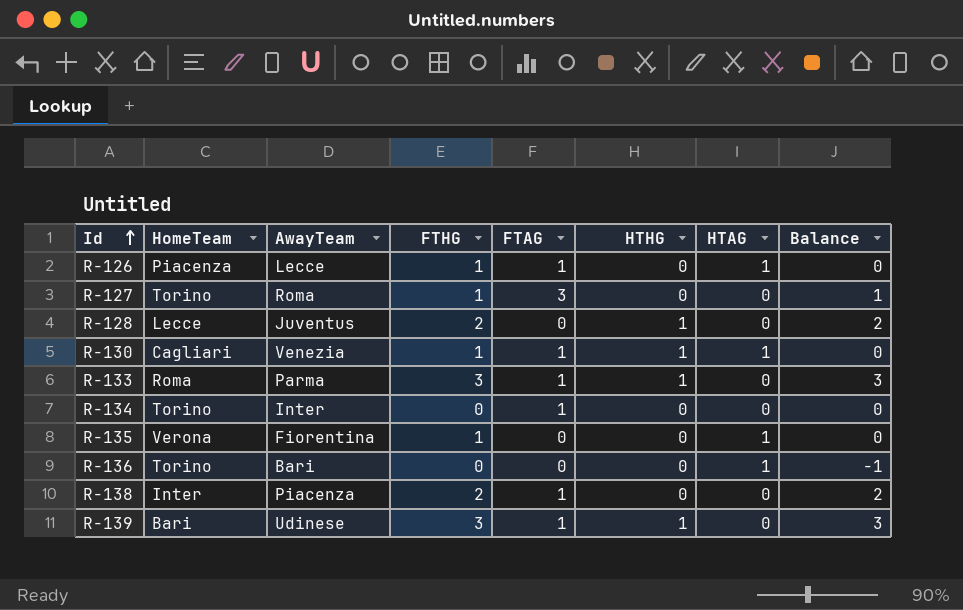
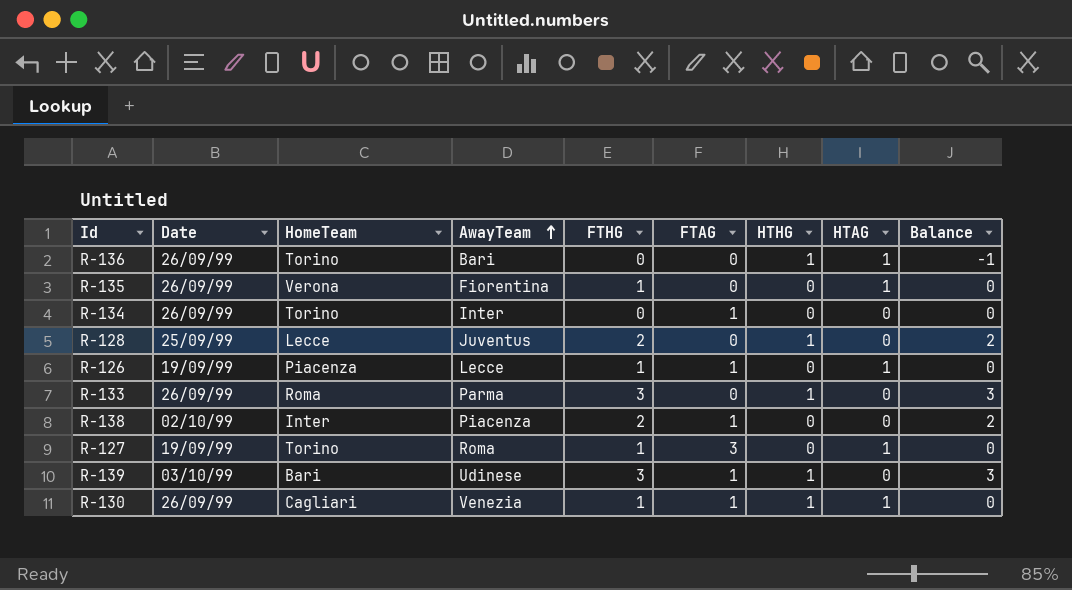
row order: Id ascending -> AwayTeam ascending
column Date | position: none -> 2
R-136 | HTHG: 0 -> 1
R-133 | FTAG: 1 -> 0
R-127 | HTAG: 0 -> 1
R-127 | Balance: 1 -> 0

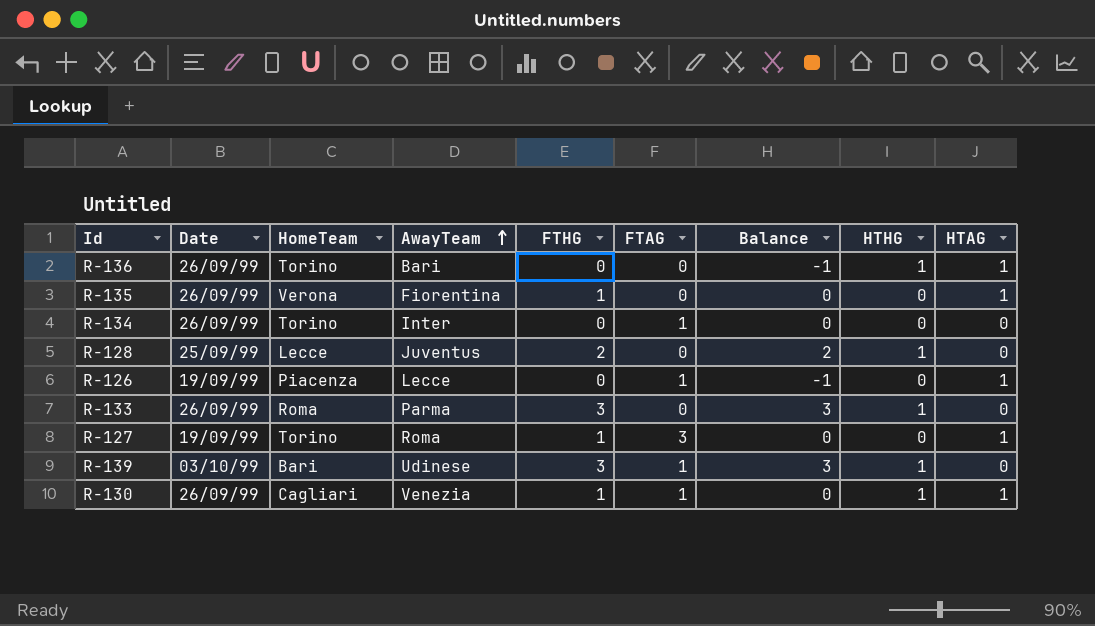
column Balance | position: 9 -> 7
row R-138: 02/10/99 | Inter | Piacenza | 2 | 1 | 0 | 0 | 2 -> none
R-126 | FTHG: 1 -> 0
R-126 | Balance: 0 -> -1

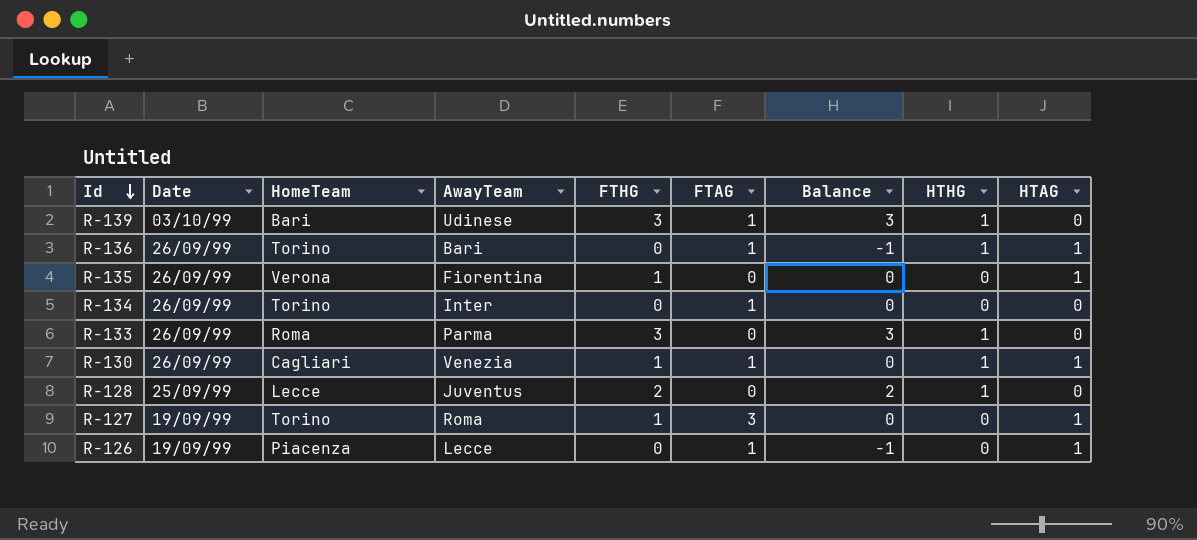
row order: AwayTeam ascending -> Id descending
R-136 | FTAG: 0 -> 1

